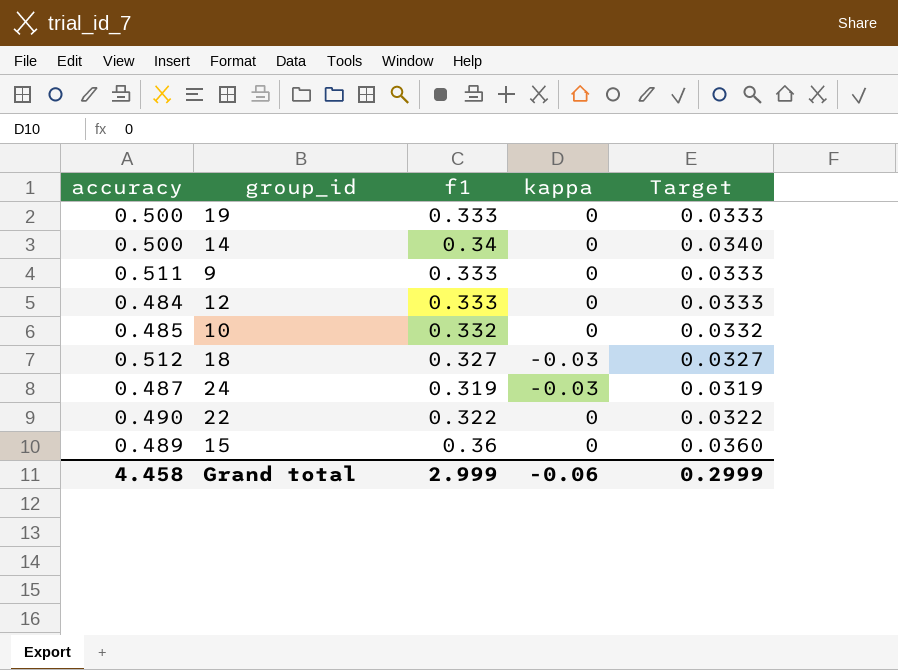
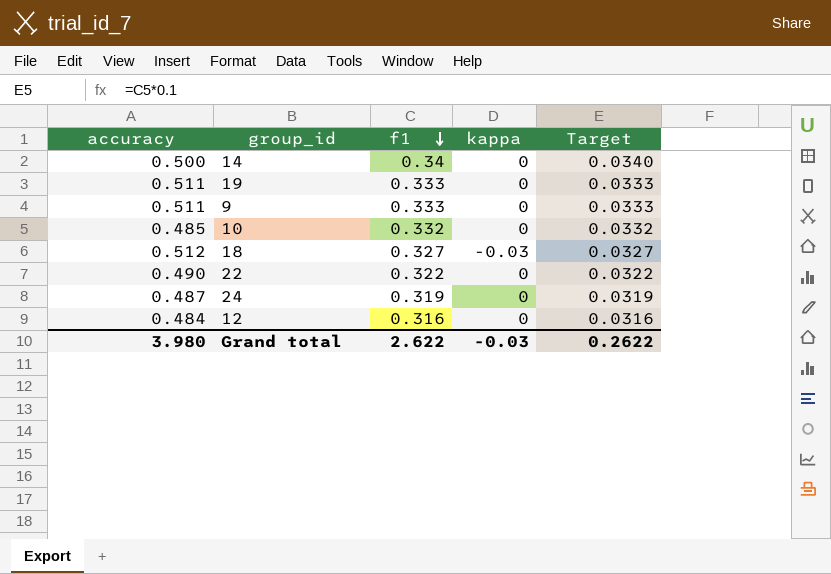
row order: none -> f1 descending
row 15: 0.489 | 0.36 | 0 | 0.0360 -> none
19 | accuracy: 0.500 -> 0.511
24 | kappa: -0.03 -> 0
12 | f1: 0.333 -> 0.316
12 | Target: 0.0333 -> 0.0316
Grand total | accuracy: 4.458 -> 3.980
Grand total | f1: 2.999 -> 2.622
Grand total | kappa: -0.06 -> -0.03
Grand total | Target: 0.2999 -> 0.2622

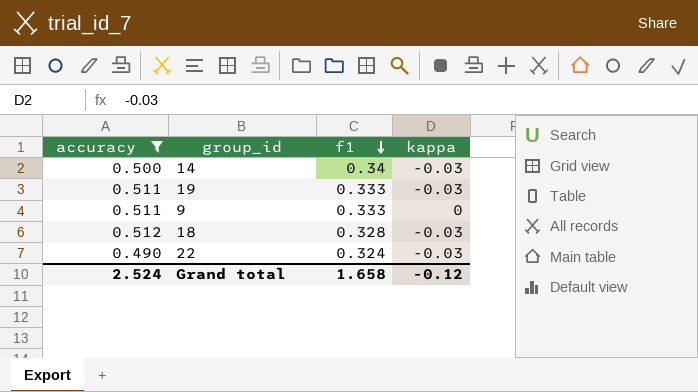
filter: none -> accuracy >= 0.490
column Target | formula: [f1] * 0.1 -> none
14 | kappa: 0 -> -0.03
19 | kappa: 0 -> -0.03
18 | f1: 0.327 -> 0.328
22 | f1: 0.322 -> 0.324
22 | kappa: 0 -> -0.03
Grand total | accuracy: 3.980 -> 2.524
Grand total | f1: 2.622 -> 1.658
Grand total | kappa: -0.03 -> -0.12

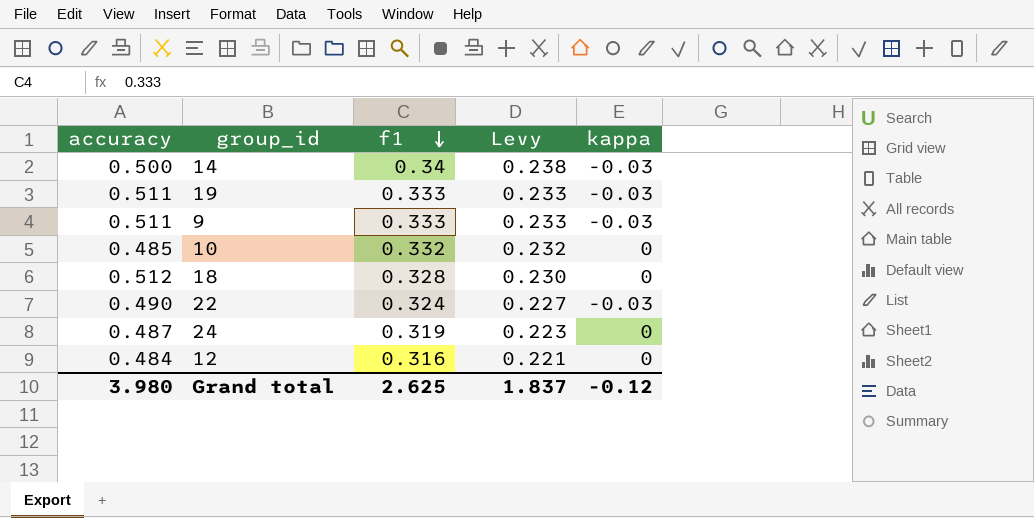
filter: accuracy >= 0.490 -> none
column Levy | formula: none -> [f1] * 0.7
9 | kappa: 0 -> -0.03
18 | kappa: -0.03 -> 0
Grand total | accuracy: 2.524 -> 3.980
Grand total | f1: 1.658 -> 2.625

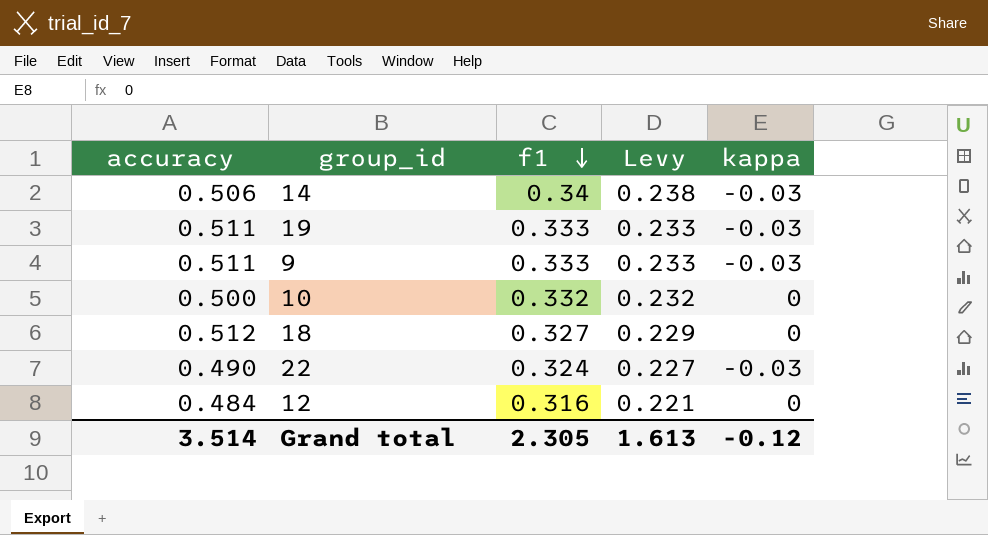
row 24: 0.487 | 0.319 | 0.223 | 0 -> none
14 | accuracy: 0.500 -> 0.506
10 | accuracy: 0.485 -> 0.500
18 | f1: 0.328 -> 0.327
18 | Levy: 0.230 -> 0.229
Grand total | accuracy: 3.980 -> 3.514
Grand total | f1: 2.625 -> 2.305
Grand total | Levy: 1.837 -> 1.613

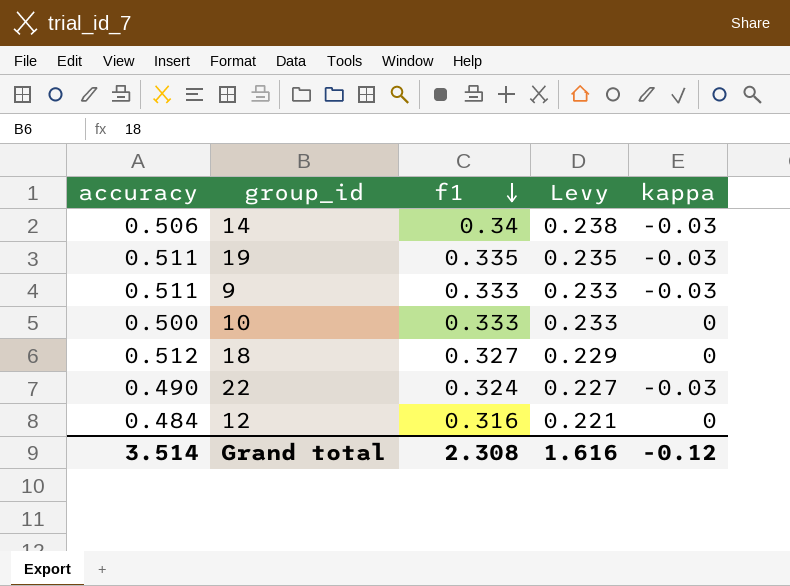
19 | f1: 0.333 -> 0.335
19 | Levy: 0.233 -> 0.235
10 | f1: 0.332 -> 0.333
10 | Levy: 0.232 -> 0.233
Grand total | f1: 2.305 -> 2.308
Grand total | Levy: 1.613 -> 1.616

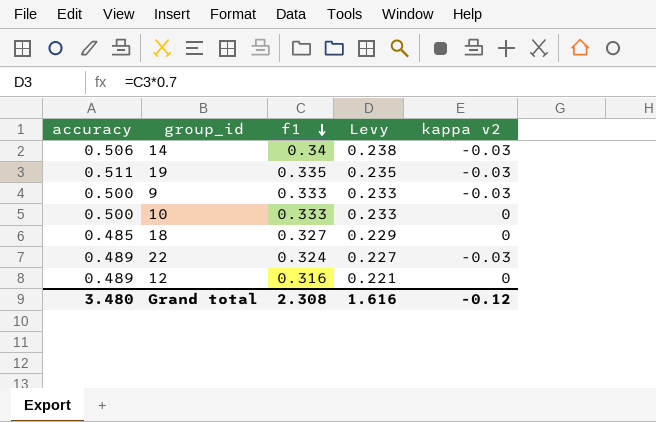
column name: kappa -> kappa v2
9 | accuracy: 0.511 -> 0.500
18 | accuracy: 0.512 -> 0.485
22 | accuracy: 0.490 -> 0.489
12 | accuracy: 0.484 -> 0.489
Grand total | accuracy: 3.514 -> 3.480

